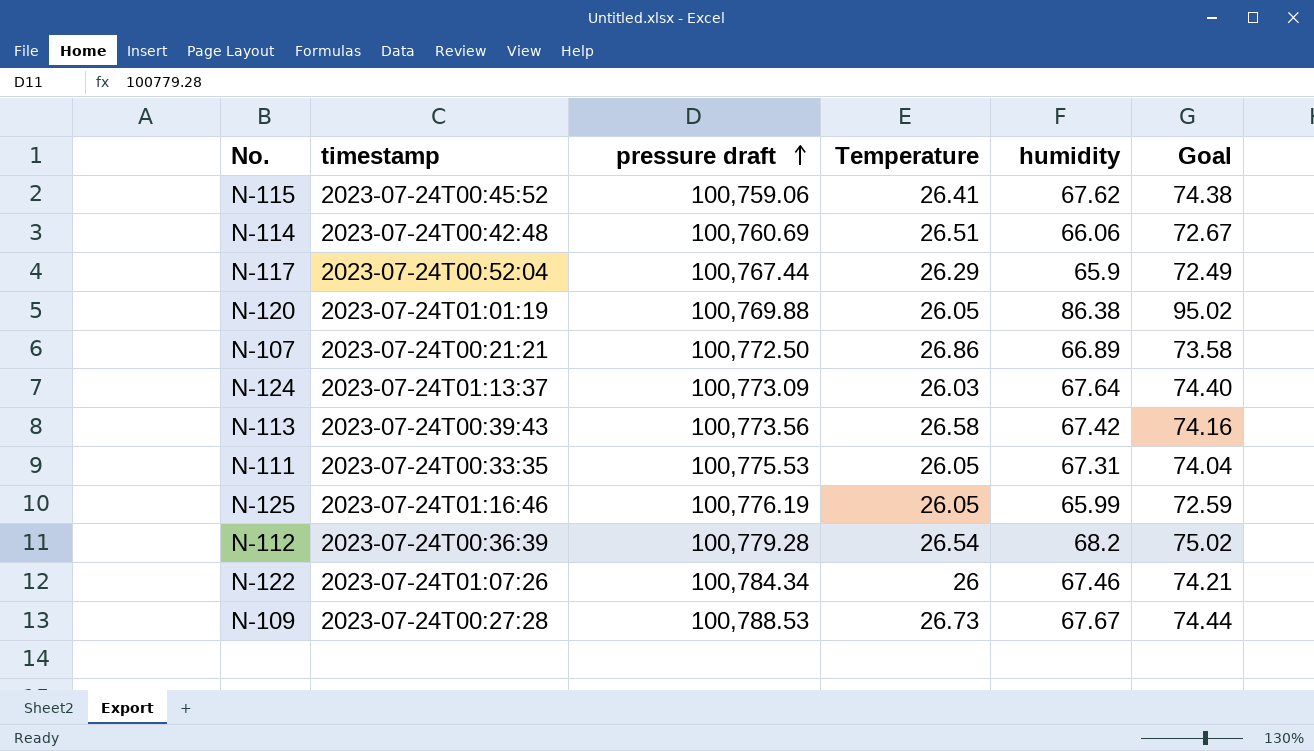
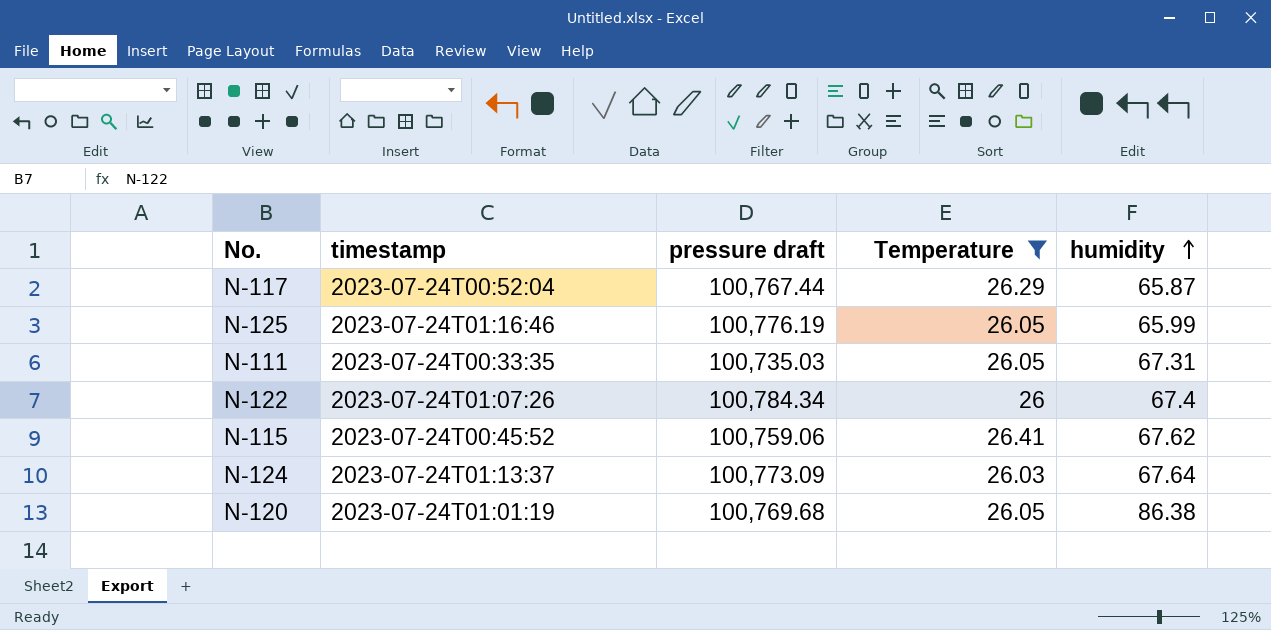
filter: none -> Temperature <= 26.41
row order: pressure draft ascending -> humidity ascending
column Goal | formula: [humidity] * 1.1 -> none
N-117 | humidity: 65.9 -> 65.87
N-111 | pressure draft: 100,775.53 -> 100,735.03
N-122 | humidity: 67.46 -> 67.4
N-120 | pressure draft: 100,769.88 -> 100,769.68

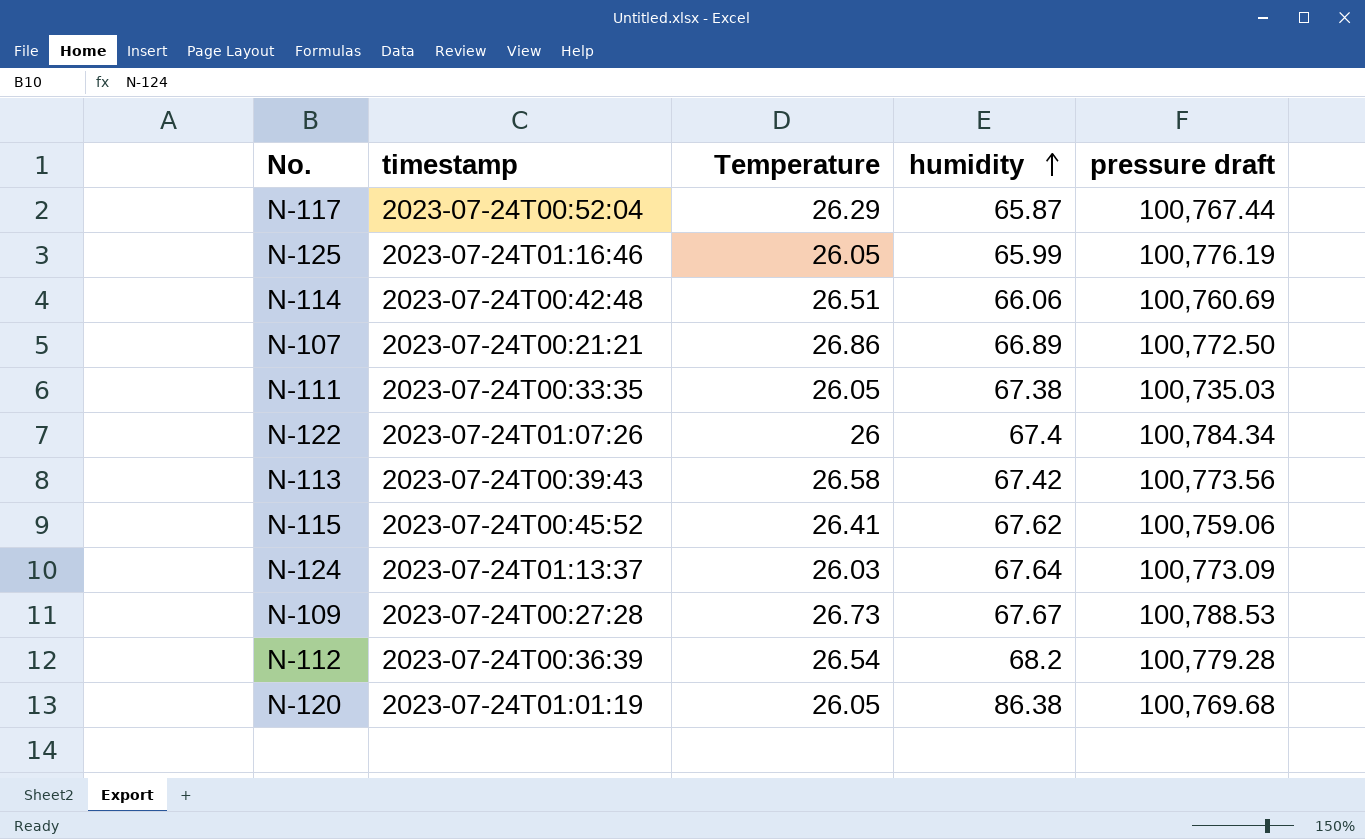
filter: Temperature <= 26.41 -> none
column pressure draft | position: 3 -> 5
N-111 | humidity: 67.31 -> 67.38

